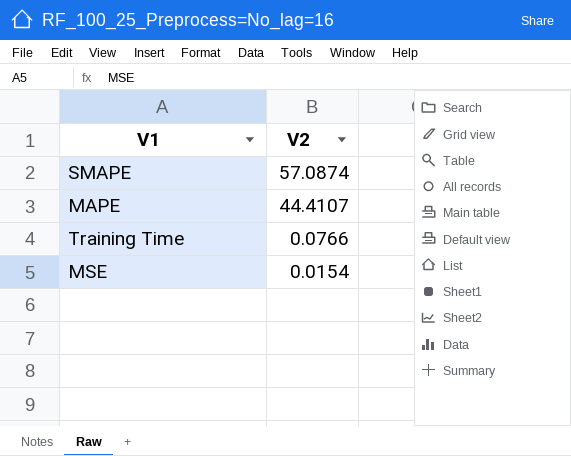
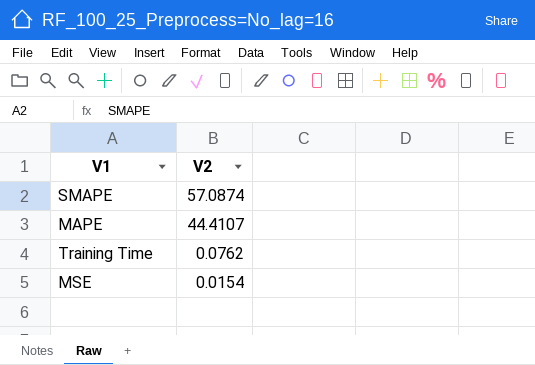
Training Time | V2: 0.0766 -> 0.0762

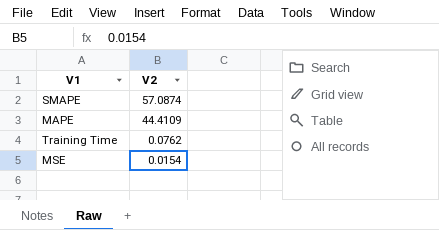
MAPE | V2: 44.4107 -> 44.4109

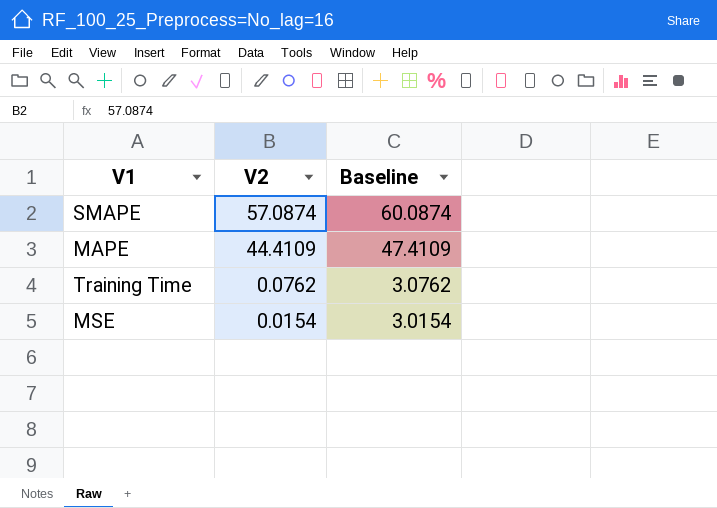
column Baseline | formula: none -> [V2] + 3

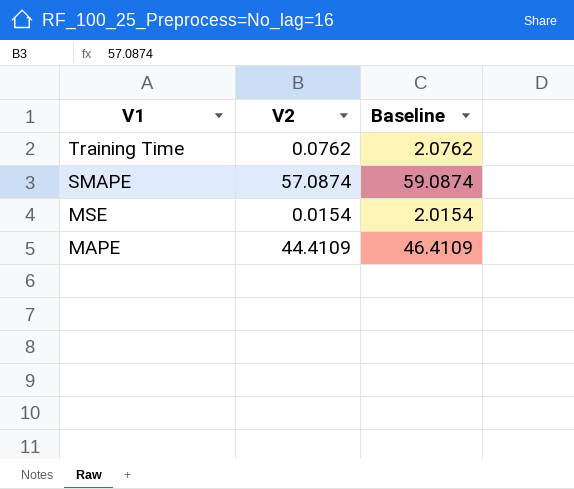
row order: V2 descending -> V1 descending
column Baseline | formula: [V2] + 3 -> [V2] + 2

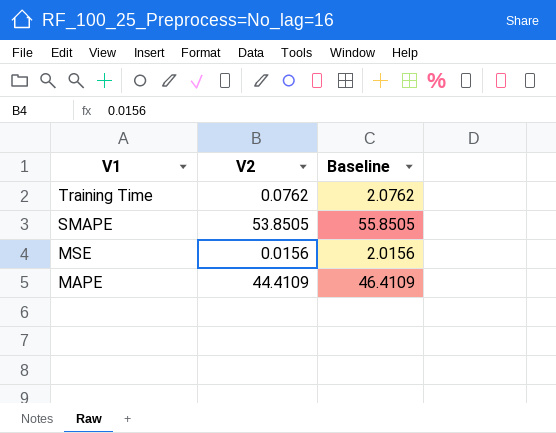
SMAPE | V2: 57.0874 -> 53.8505
SMAPE | Baseline: 59.0874 -> 55.8505
MSE | V2: 0.0154 -> 0.0156
MSE | Baseline: 2.0154 -> 2.0156

